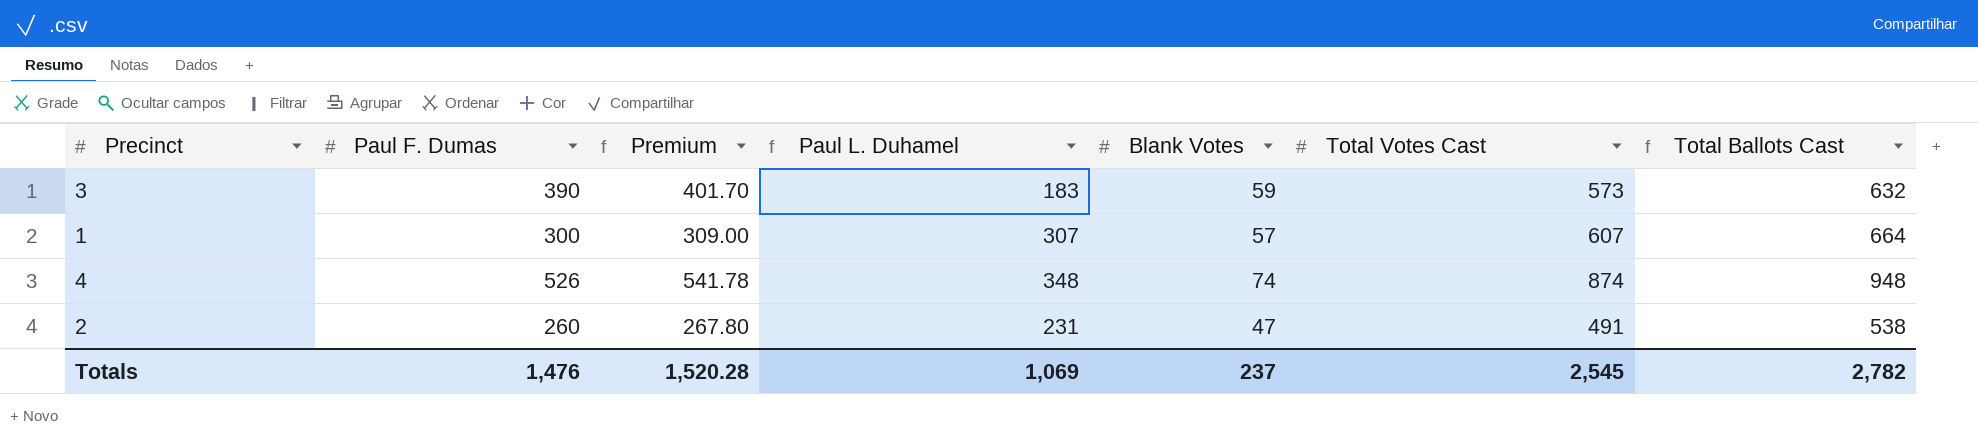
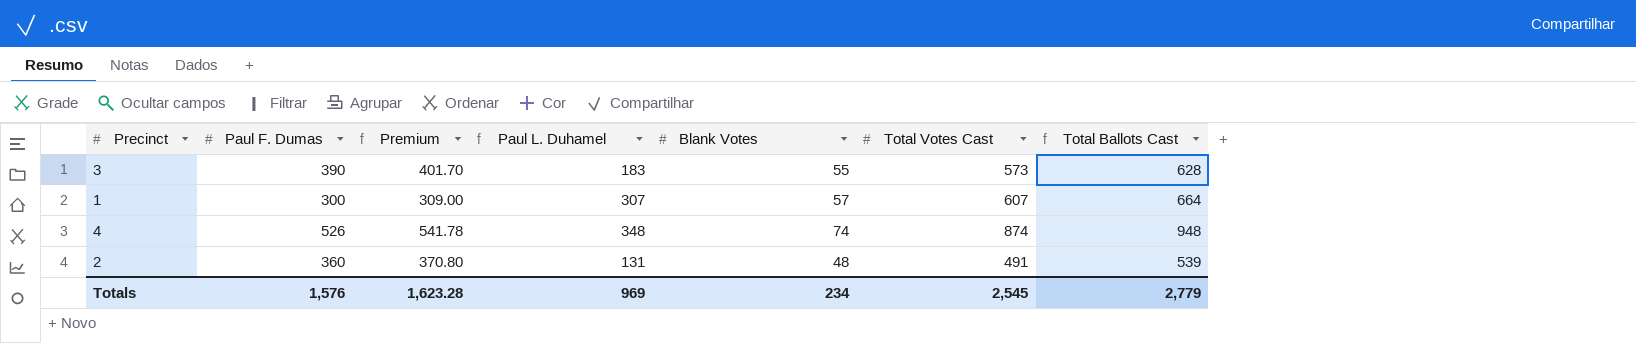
3 | Blank Votes: 59 -> 55
3 | Total Ballots Cast: 632 -> 628
2 | Paul F. Dumas: 260 -> 360
2 | Premium: 267.80 -> 370.80
2 | Paul L. Duhamel: 231 -> 131
2 | Blank Votes: 47 -> 48
2 | Total Ballots Cast: 538 -> 539
Totals | Paul F. Dumas: 1,476 -> 1,576
Totals | Premium: 1,520.28 -> 1,623.28
Totals | Paul L. Duhamel: 1,069 -> 969
Totals | Blank Votes: 237 -> 234
Totals | Total Ballots Cast: 2,782 -> 2,779

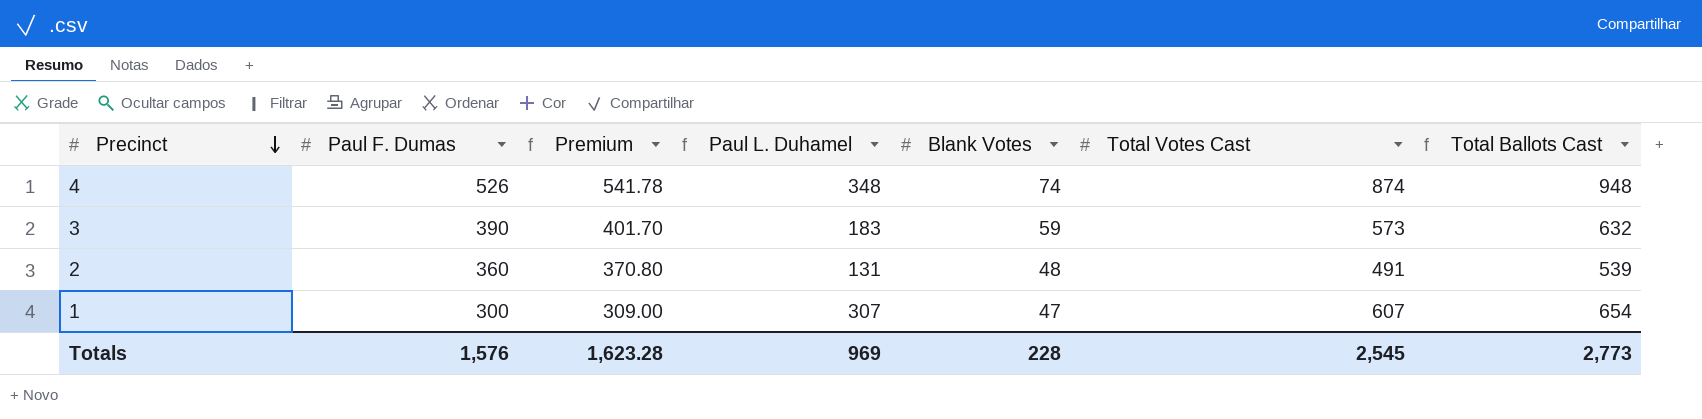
row order: none -> Precinct descending
3 | Blank Votes: 55 -> 59
3 | Total Ballots Cast: 628 -> 632
1 | Blank Votes: 57 -> 47
1 | Total Ballots Cast: 664 -> 654
Totals | Blank Votes: 234 -> 228
Totals | Total Ballots Cast: 2,779 -> 2,773

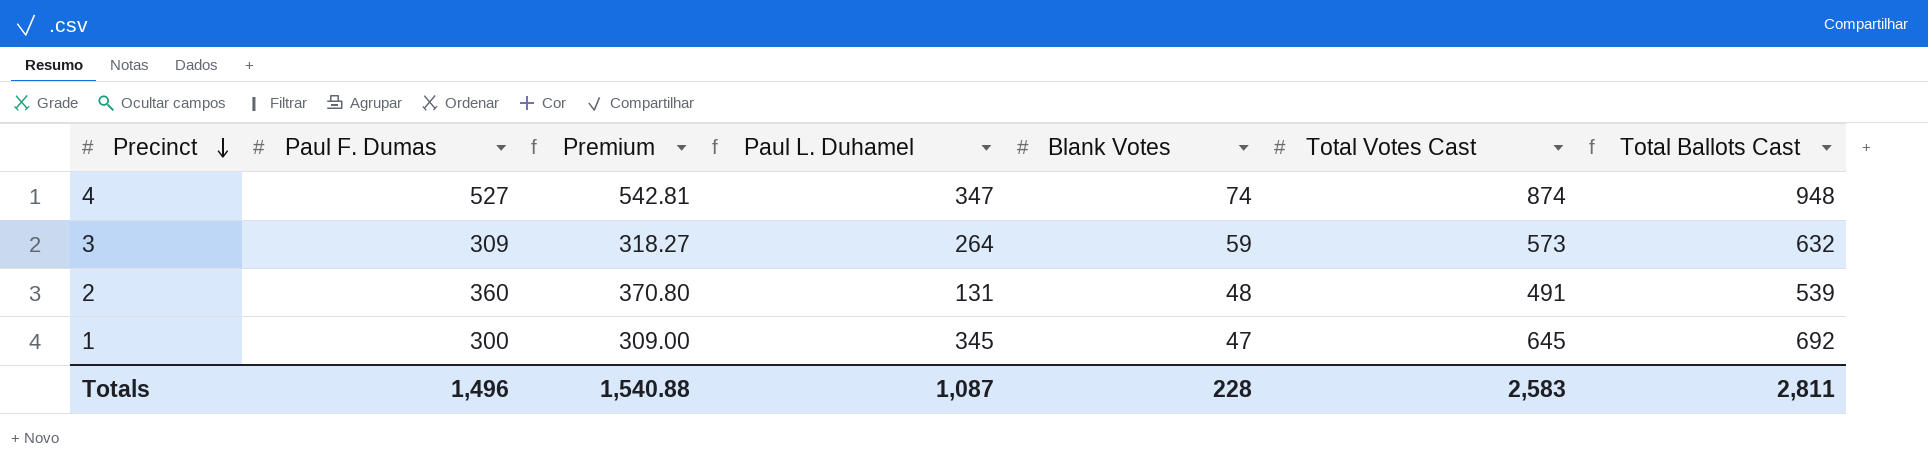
4 | Paul F. Dumas: 526 -> 527
4 | Premium: 541.78 -> 542.81
4 | Paul L. Duhamel: 348 -> 347
3 | Paul F. Dumas: 390 -> 309
3 | Premium: 401.70 -> 318.27
3 | Paul L. Duhamel: 183 -> 264
1 | Paul L. Duhamel: 307 -> 345
1 | Total Votes Cast: 607 -> 645
1 | Total Ballots Cast: 654 -> 692
Totals | Paul F. Dumas: 1,576 -> 1,496
Totals | Premium: 1,623.28 -> 1,540.88
Totals | Paul L. Duhamel: 969 -> 1,087
Totals | Total Votes Cast: 2,545 -> 2,583
Totals | Total Ballots Cast: 2,773 -> 2,811

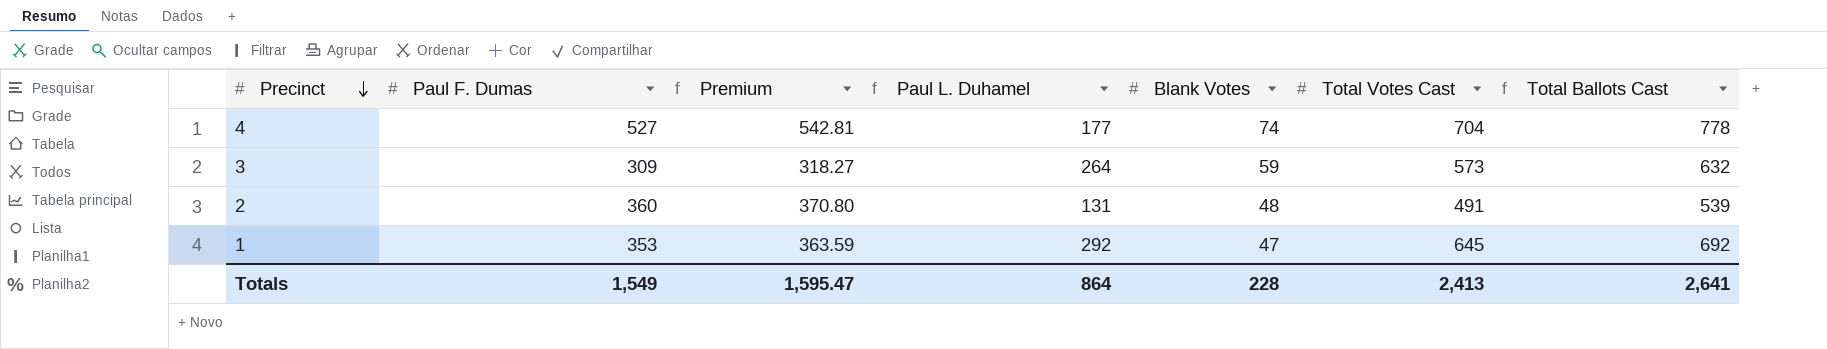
4 | Paul L. Duhamel: 347 -> 177
4 | Total Votes Cast: 874 -> 704
4 | Total Ballots Cast: 948 -> 778
1 | Paul F. Dumas: 300 -> 353
1 | Premium: 309.00 -> 363.59
1 | Paul L. Duhamel: 345 -> 292
Totals | Paul F. Dumas: 1,496 -> 1,549
Totals | Premium: 1,540.88 -> 1,595.47
Totals | Paul L. Duhamel: 1,087 -> 864
Totals | Total Votes Cast: 2,583 -> 2,413
Totals | Total Ballots Cast: 2,811 -> 2,641

